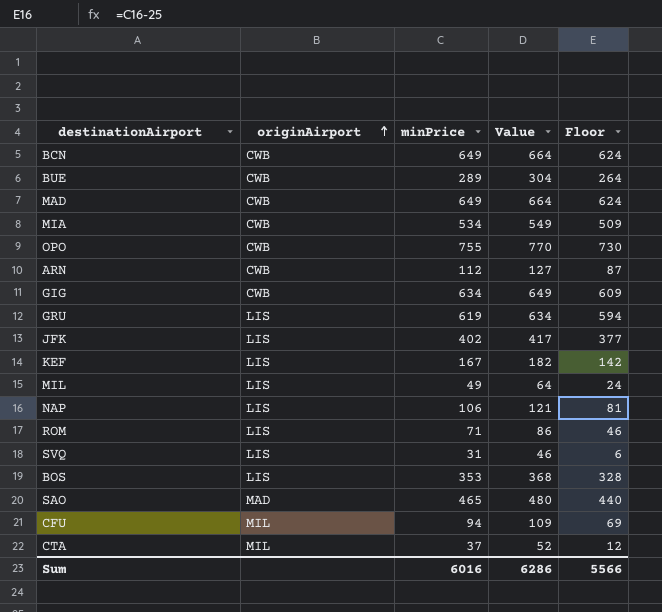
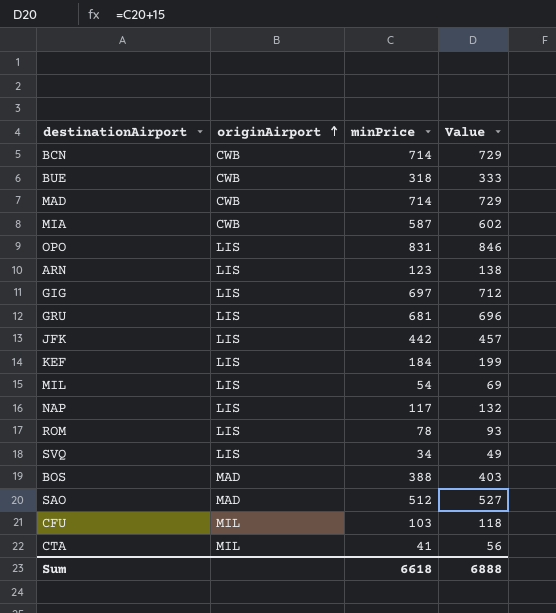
column Floor | formula: [minPrice] - 25 -> none
BCN | minPrice: 649 -> 714
BCN | Value: 664 -> 729
BUE | minPrice: 289 -> 318
BUE | Value: 304 -> 333
MAD | minPrice: 649 -> 714
MAD | Value: 664 -> 729
MIA | minPrice: 534 -> 587
MIA | Value: 549 -> 602
OPO | originAirport: CWB -> LIS
OPO | minPrice: 755 -> 831
OPO | Value: 770 -> 846
ARN | originAirport: CWB -> LIS
ARN | minPrice: 112 -> 123
ARN | Value: 127 -> 138
GIG | originAirport: CWB -> LIS
GIG | minPrice: 634 -> 697
GIG | Value: 649 -> 712
GRU | minPrice: 619 -> 681
GRU | Value: 634 -> 696
JFK | minPrice: 402 -> 442
JFK | Value: 417 -> 457
KEF | minPrice: 167 -> 184
KEF | Value: 182 -> 199
MIL | minPrice: 49 -> 54
MIL | Value: 64 -> 69
NAP | minPrice: 106 -> 117
NAP | Value: 121 -> 132
ROM | minPrice: 71 -> 78
ROM | Value: 86 -> 93
SVQ | minPrice: 31 -> 34
SVQ | Value: 46 -> 49
BOS | originAirport: LIS -> MAD
BOS | minPrice: 353 -> 388
BOS | Value: 368 -> 403
SAO | minPrice: 465 -> 512
SAO | Value: 480 -> 527
CFU | minPrice: 94 -> 103
CFU | Value: 109 -> 118
CTA | minPrice: 37 -> 41
CTA | Value: 52 -> 56
Sum | minPrice: 6016 -> 6618
Sum | Value: 6286 -> 6888

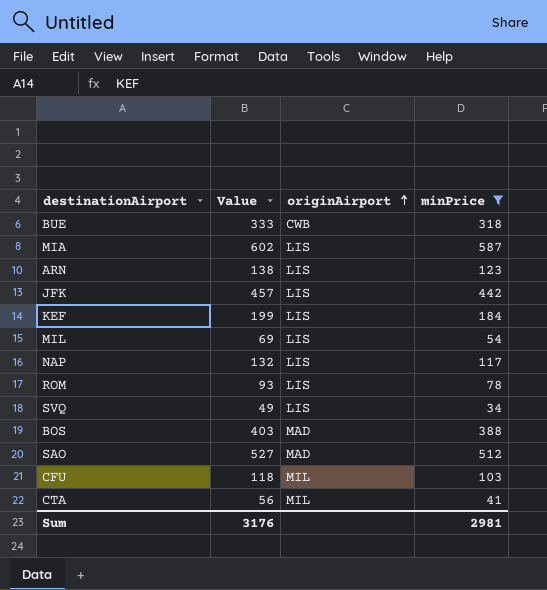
filter: none -> minPrice <= 587
column Value | position: 4 -> 2
MIA | originAirport: CWB -> LIS
Sum | Value: 6888 -> 3176
Sum | minPrice: 6618 -> 2981

